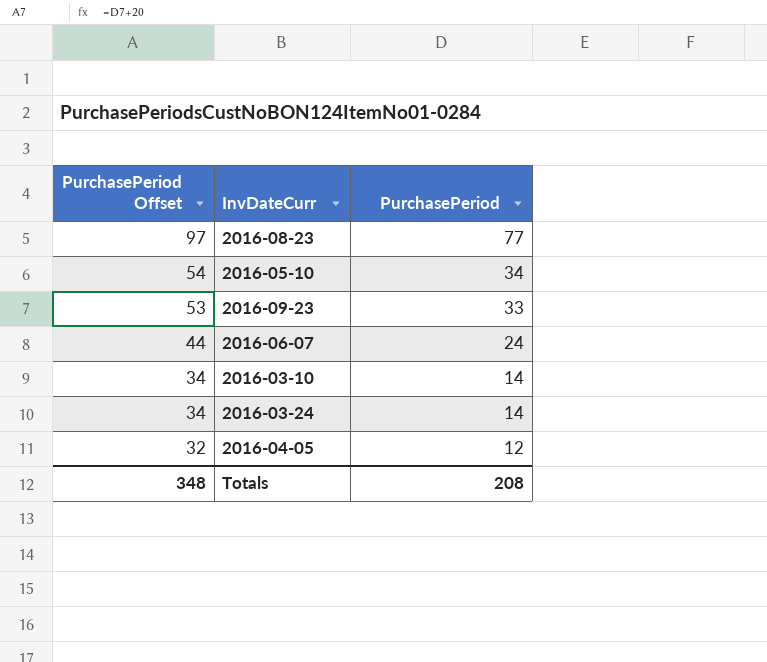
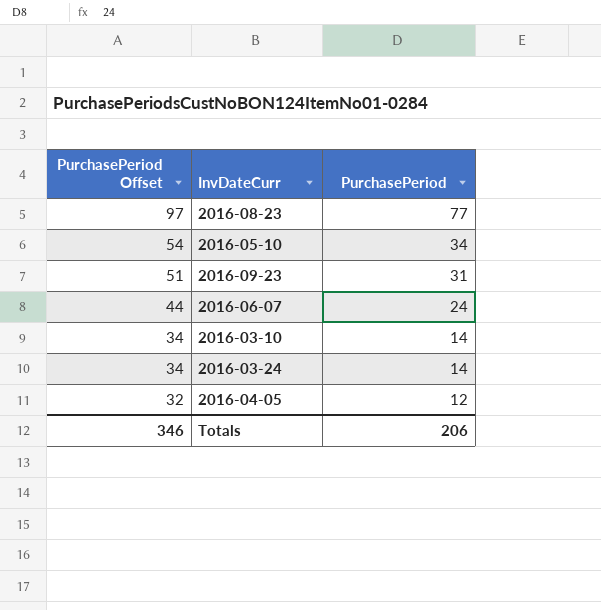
2016-09-23 | PurchasePeriod Offset: 53 -> 51
2016-09-23 | PurchasePeriod: 33 -> 31
Totals | PurchasePeriod Offset: 348 -> 346
Totals | PurchasePeriod: 208 -> 206

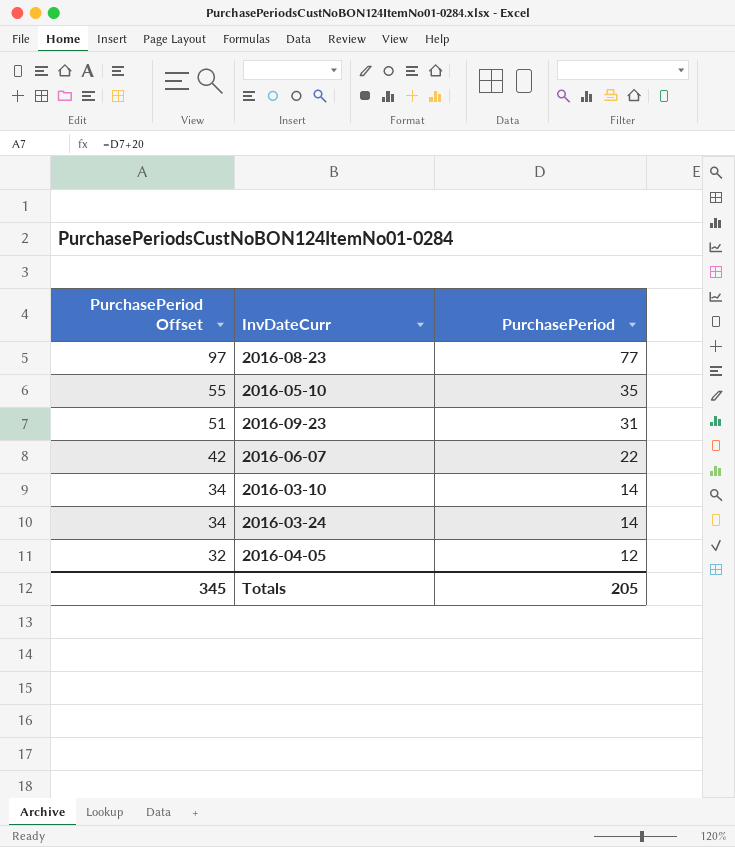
2016-05-10 | PurchasePeriod Offset: 54 -> 55
2016-05-10 | PurchasePeriod: 34 -> 35
2016-06-07 | PurchasePeriod Offset: 44 -> 42
2016-06-07 | PurchasePeriod: 24 -> 22
Totals | PurchasePeriod Offset: 346 -> 345
Totals | PurchasePeriod: 206 -> 205

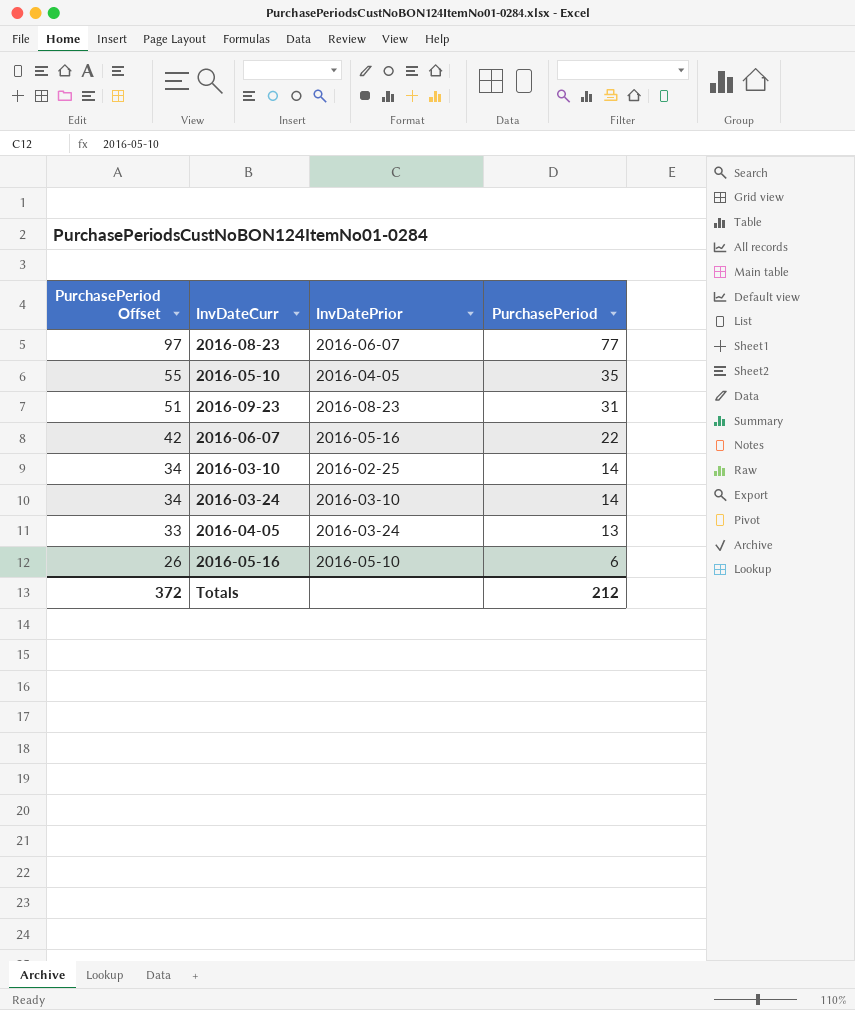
column InvDatePrior | position: none -> 3
2016-04-05 | PurchasePeriod Offset: 32 -> 33
2016-04-05 | PurchasePeriod: 12 -> 13
row 2016-05-16: none -> 26 | 2016-05-10 | 6
Totals | PurchasePeriod Offset: 345 -> 372
Totals | PurchasePeriod: 205 -> 212

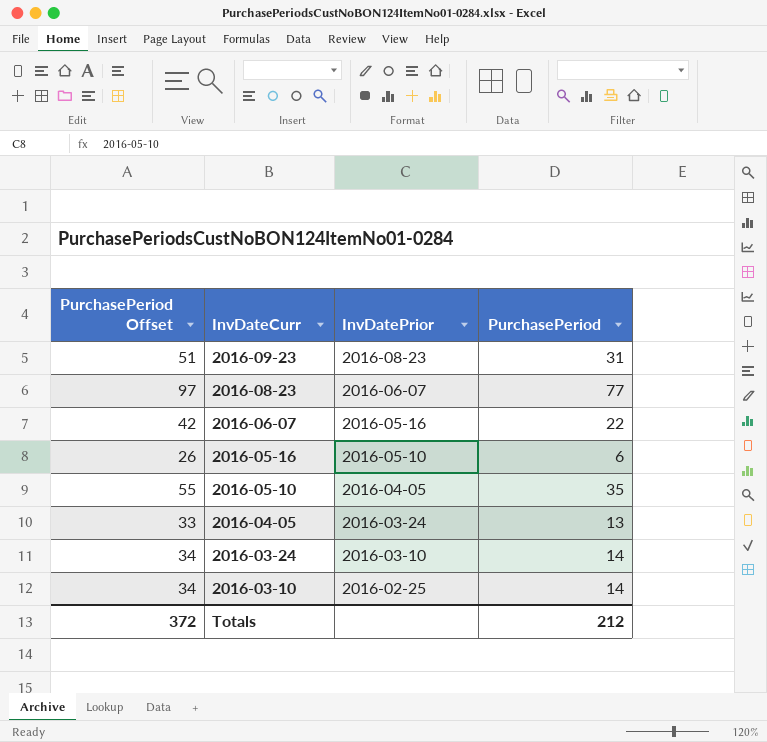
row order: PurchasePeriod Offset descending -> InvDateCurr descending

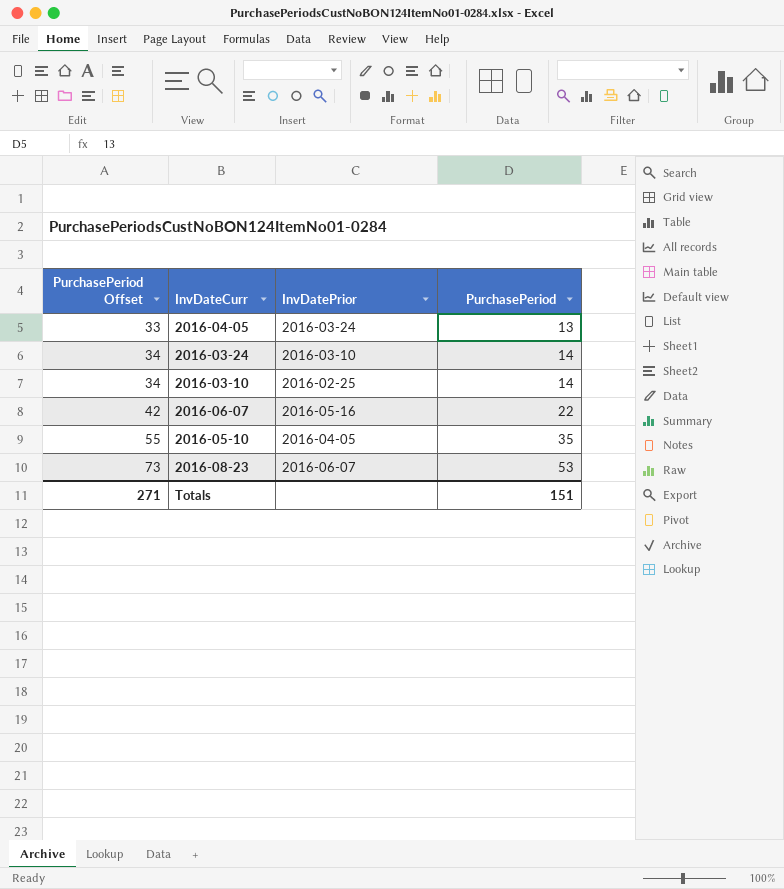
row order: InvDateCurr descending -> PurchasePeriod Offset ascending
row 2016-09-23: 51 | 2016-08-23 | 31 -> none
row 2016-05-16: 26 | 2016-05-10 | 6 -> none
2016-08-23 | PurchasePeriod Offset: 97 -> 73
2016-08-23 | PurchasePeriod: 77 -> 53
Totals | PurchasePeriod Offset: 372 -> 271
Totals | PurchasePeriod: 212 -> 151

